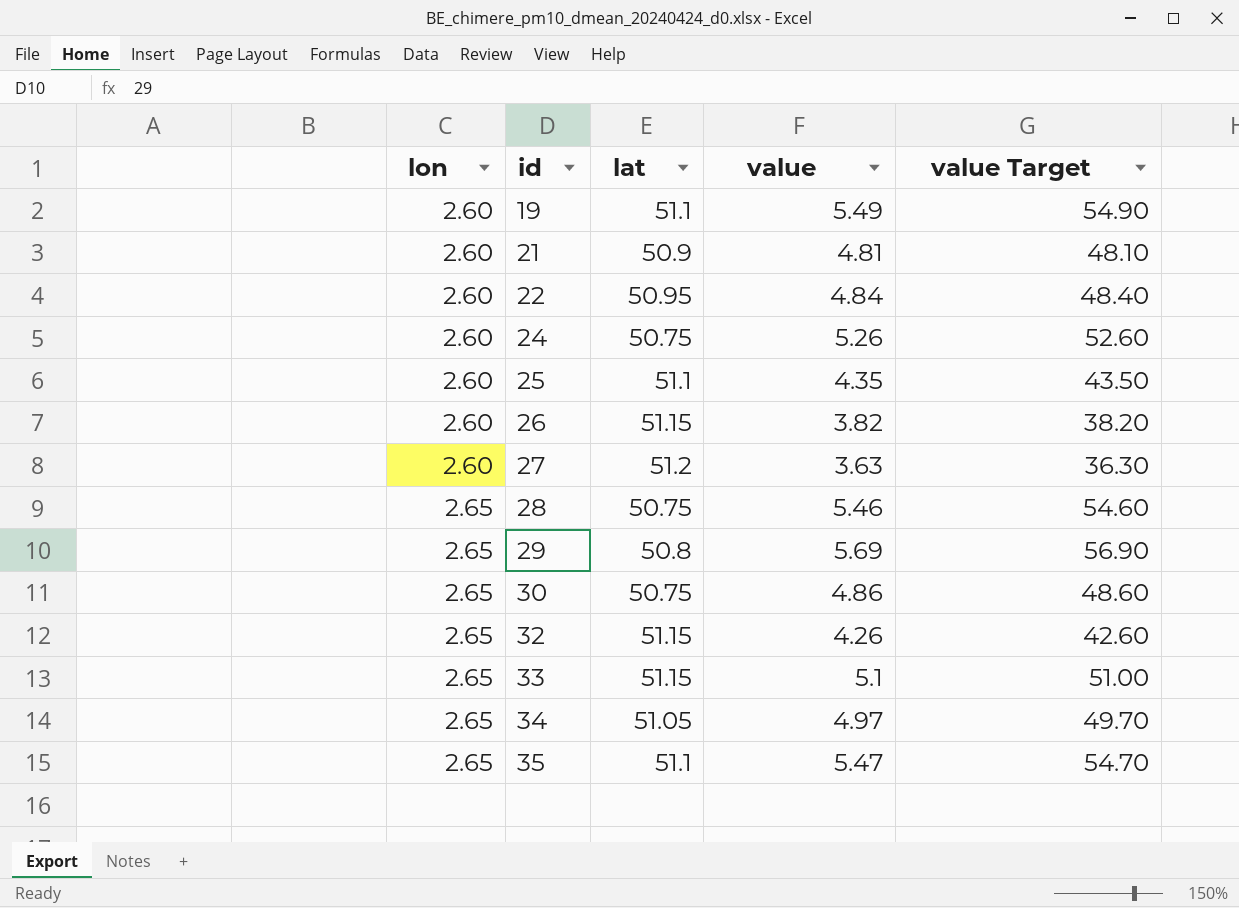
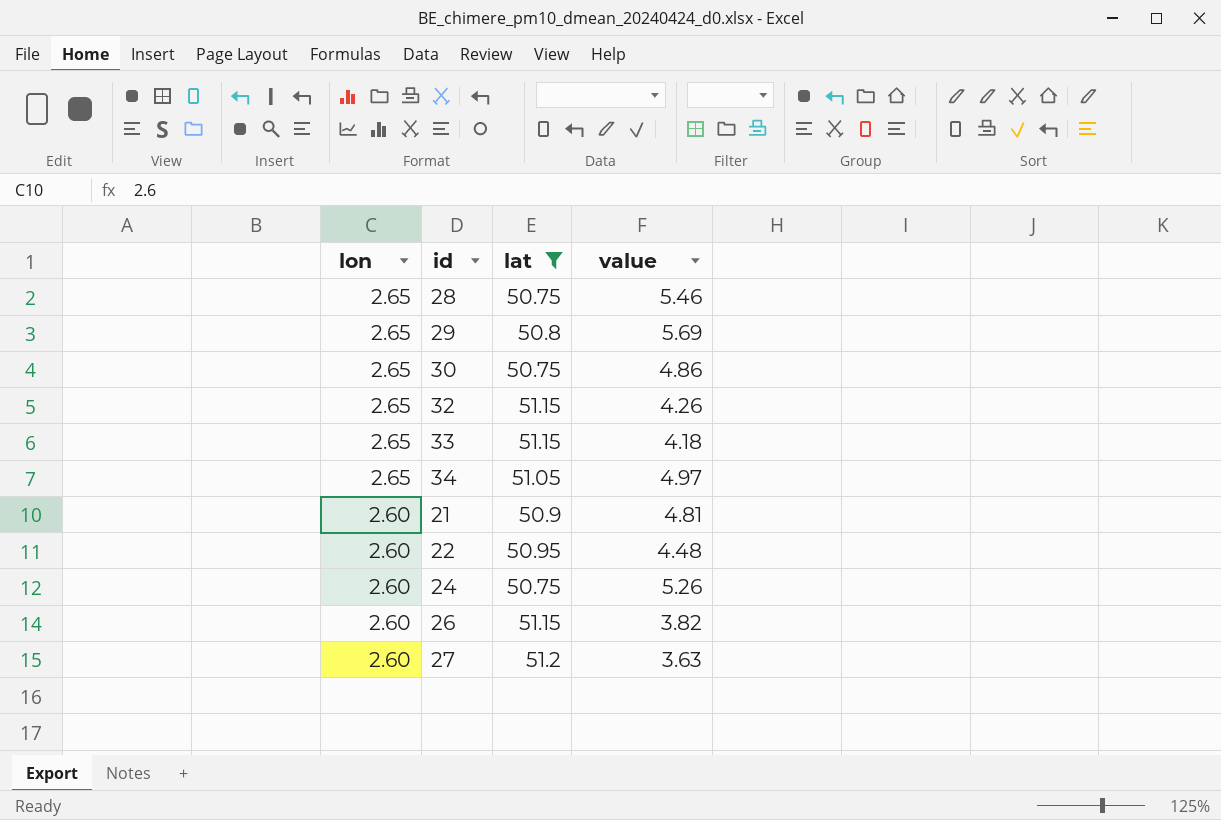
filter: none -> lat != 51.1
row order: lon ascending -> lon descending
column value Target | formula: [value] * 10 -> none
33 | value: 5.1 -> 4.18
22 | value: 4.84 -> 4.48

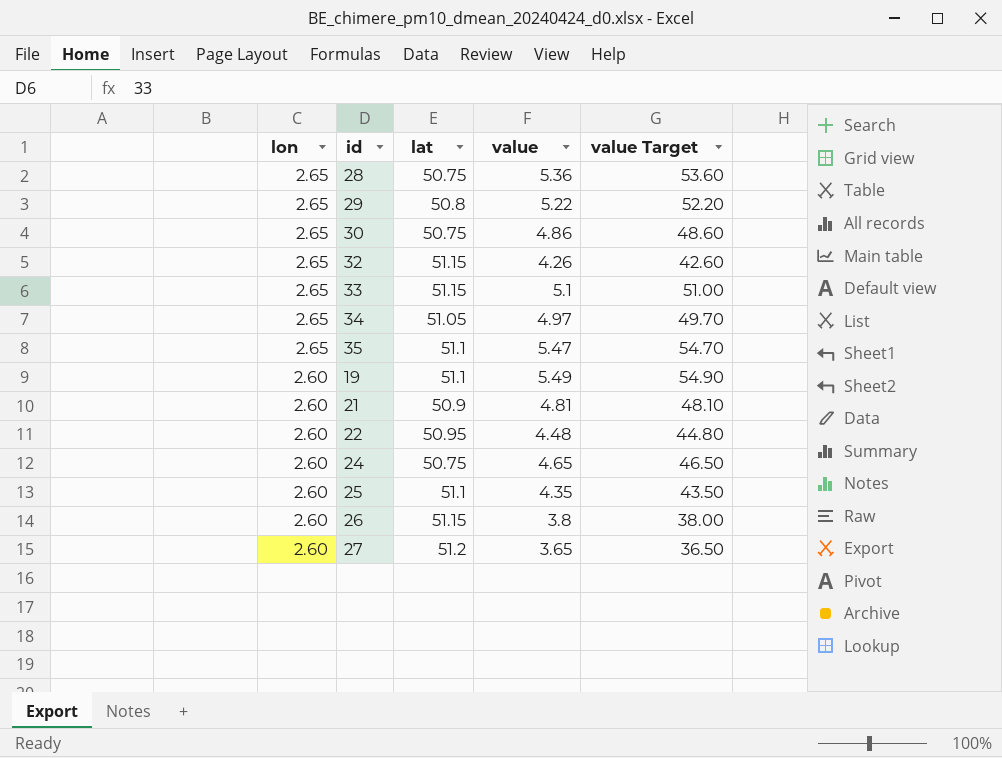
filter: lat != 51.1 -> none
column value Target | formula: none -> [value] * 10
28 | value: 5.46 -> 5.36
29 | value: 5.69 -> 5.22
33 | value: 4.18 -> 5.1
24 | value: 5.26 -> 4.65
26 | value: 3.82 -> 3.8
27 | value: 3.63 -> 3.65

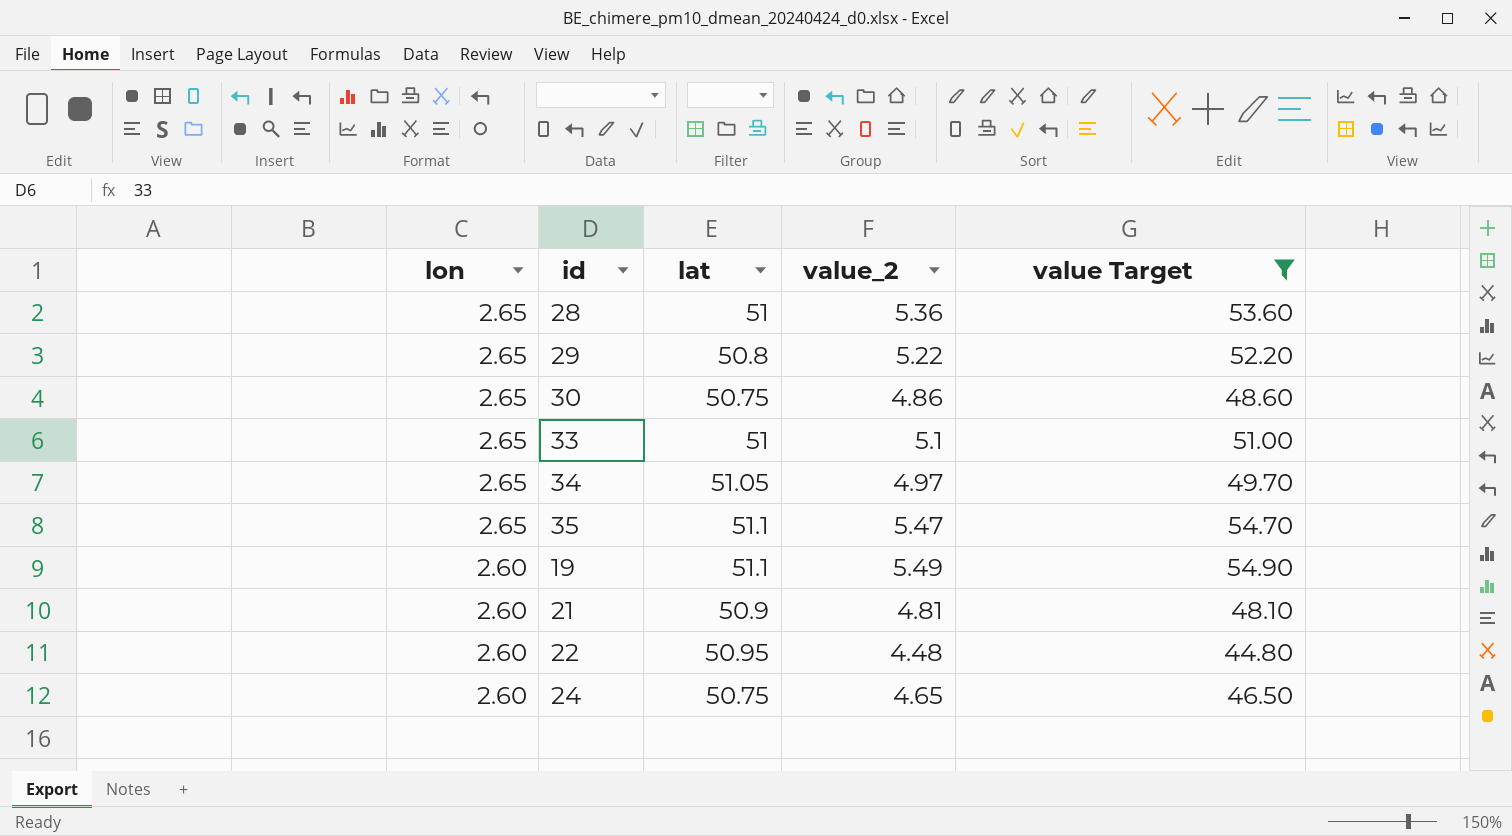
filter: none -> value Target >= 44.80
column name: value -> value_2
28 | lat: 50.75 -> 51
33 | lat: 51.15 -> 51

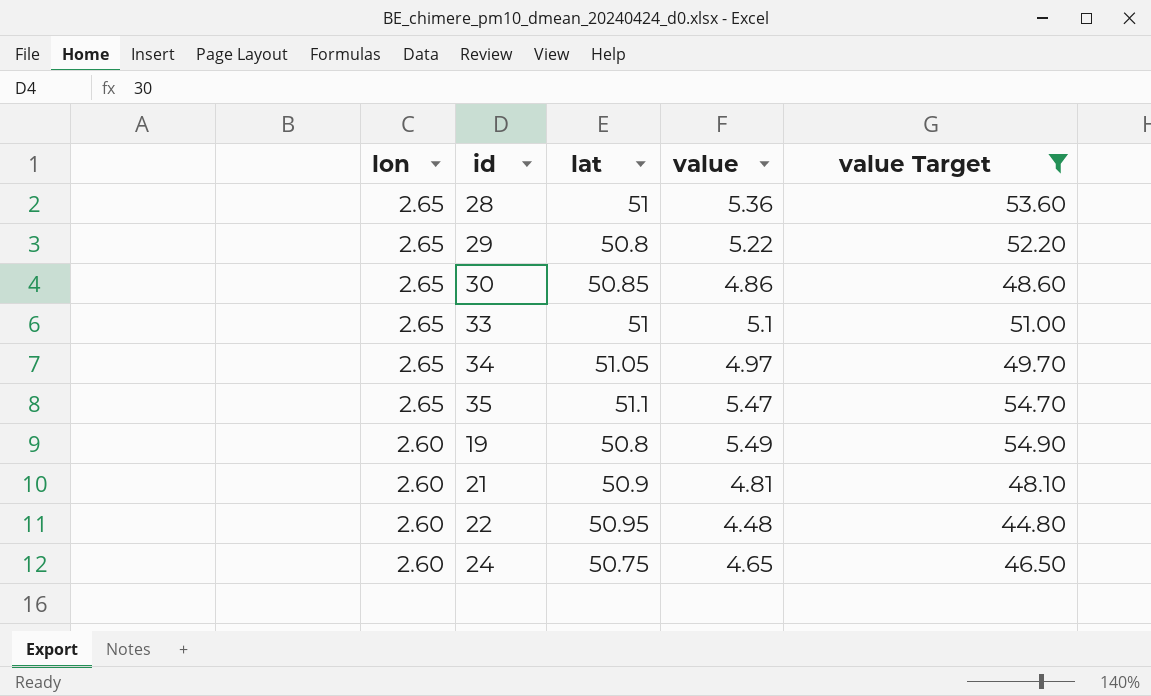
column name: value_2 -> value
30 | lat: 50.75 -> 50.85
19 | lat: 51.1 -> 50.8

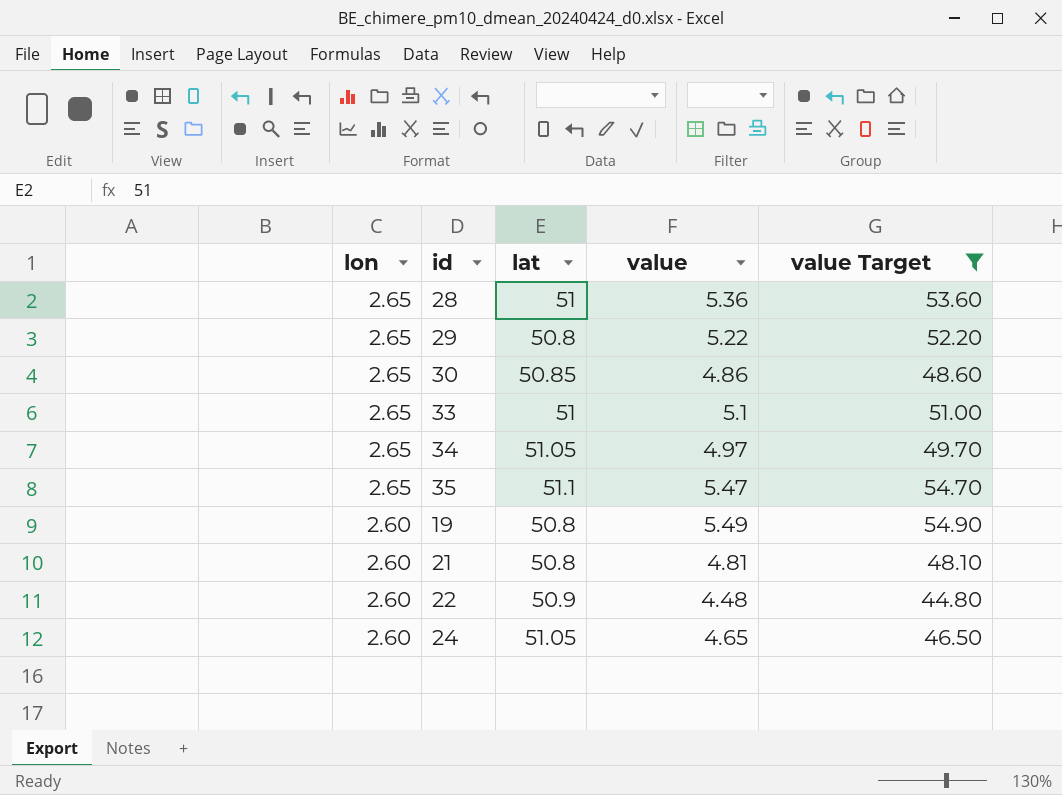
21 | lat: 50.9 -> 50.8
22 | lat: 50.95 -> 50.9
24 | lat: 50.75 -> 51.05

